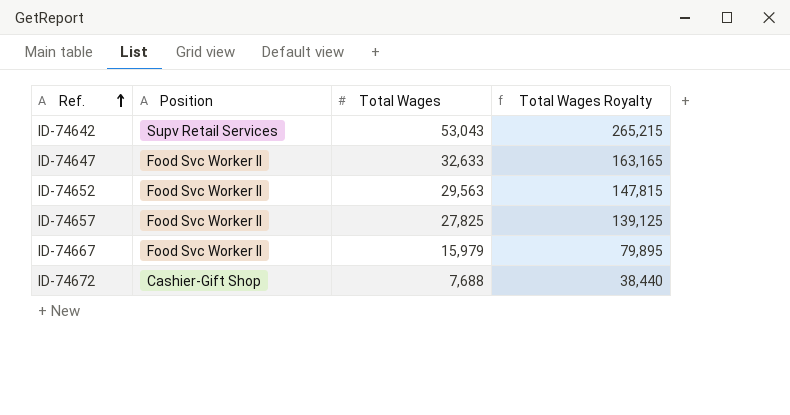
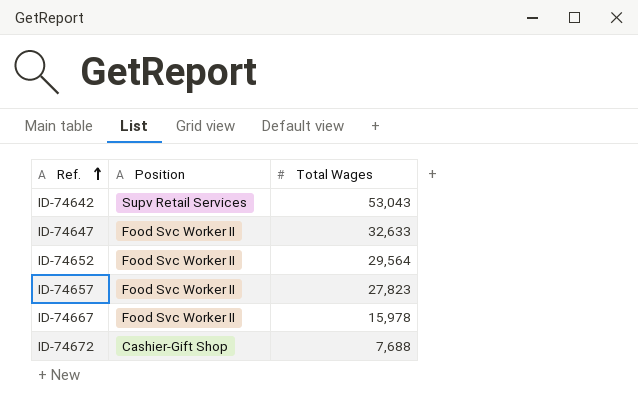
column Total Wages Royalty | formula: [Total Wages] * 5 -> none
ID-74652 | Total Wages: 29,563 -> 29,564
ID-74657 | Total Wages: 27,825 -> 27,823
ID-74667 | Total Wages: 15,979 -> 15,978

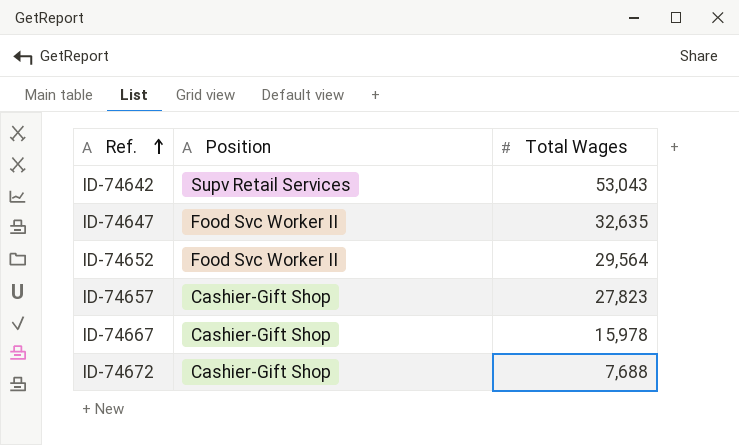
ID-74647 | Total Wages: 32,633 -> 32,635
ID-74657 | Position: Food Svc Worker II -> Cashier-Gift Shop
ID-74667 | Position: Food Svc Worker II -> Cashier-Gift Shop

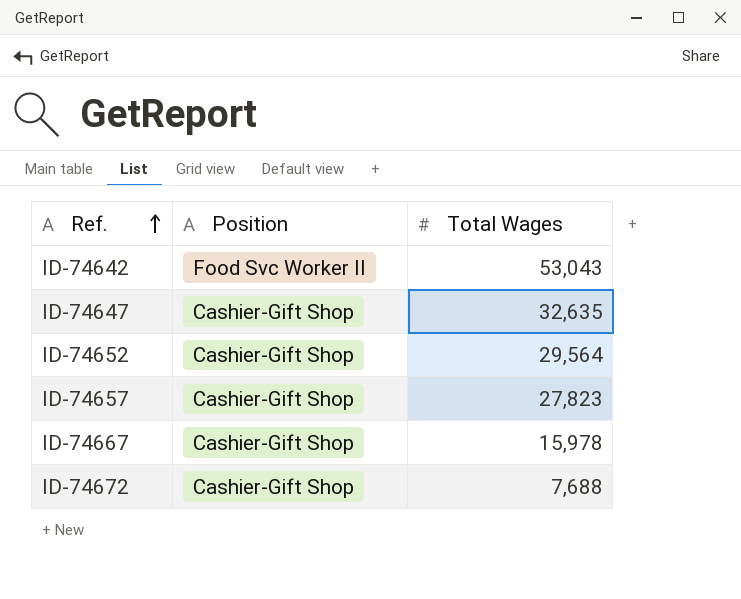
ID-74642 | Position: Supv Retail Services -> Food Svc Worker II
ID-74647 | Position: Food Svc Worker II -> Cashier-Gift Shop
ID-74652 | Position: Food Svc Worker II -> Cashier-Gift Shop

